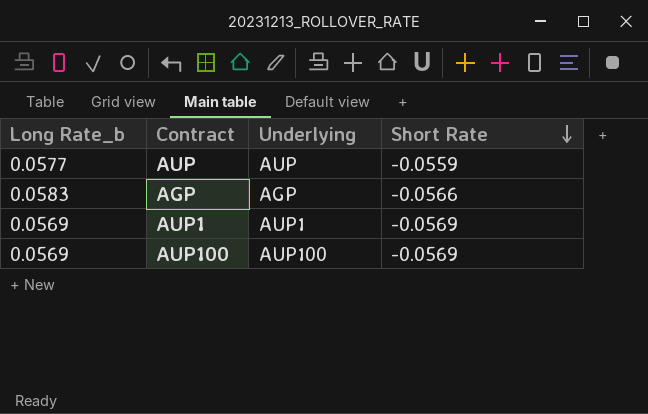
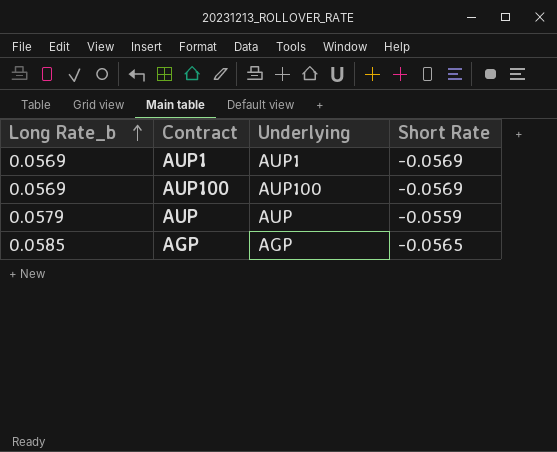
row order: Short Rate descending -> Long Rate_b ascending
AUP | Long Rate_b: 0.0577 -> 0.0579
AGP | Long Rate_b: 0.0583 -> 0.0585
AGP | Short Rate: -0.0566 -> -0.0565

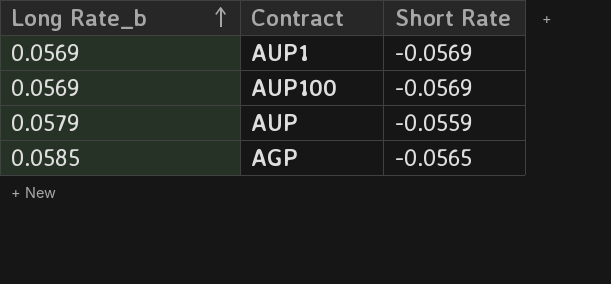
column Underlying | position: 3 -> none

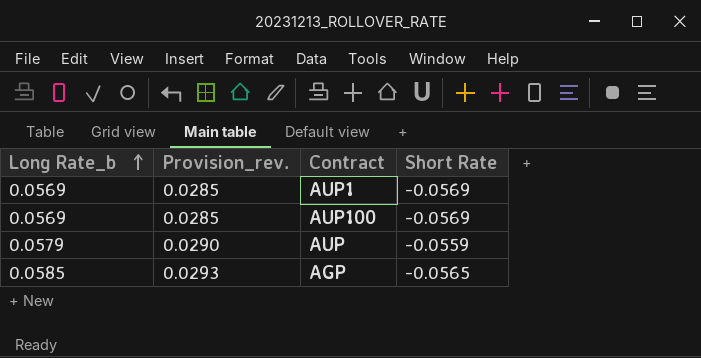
column Provision_rev. | formula: none -> [Long Rate_b] * 0.5

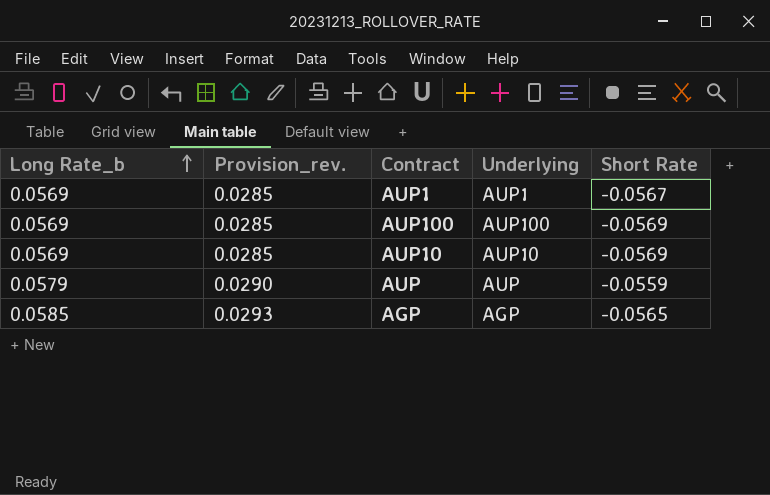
column Underlying | position: none -> 4
AUP1 | Short Rate: -0.0569 -> -0.0567
row AUP10: none -> 0.0569 | 0.0285 | AUP10 | -0.0569

